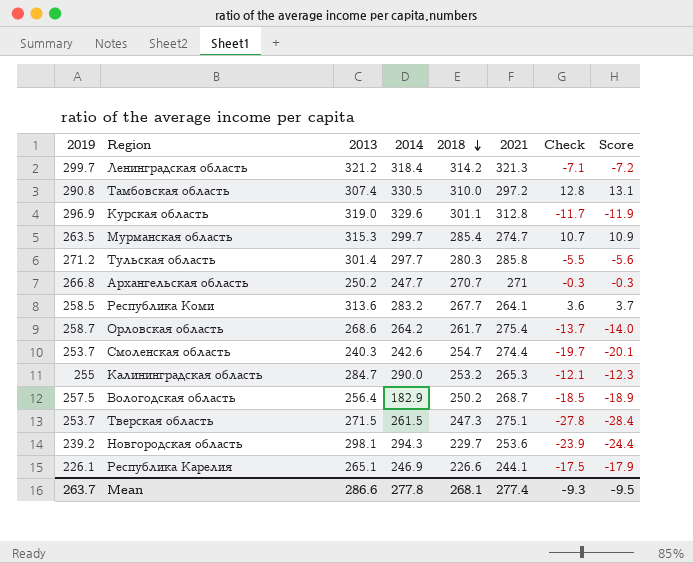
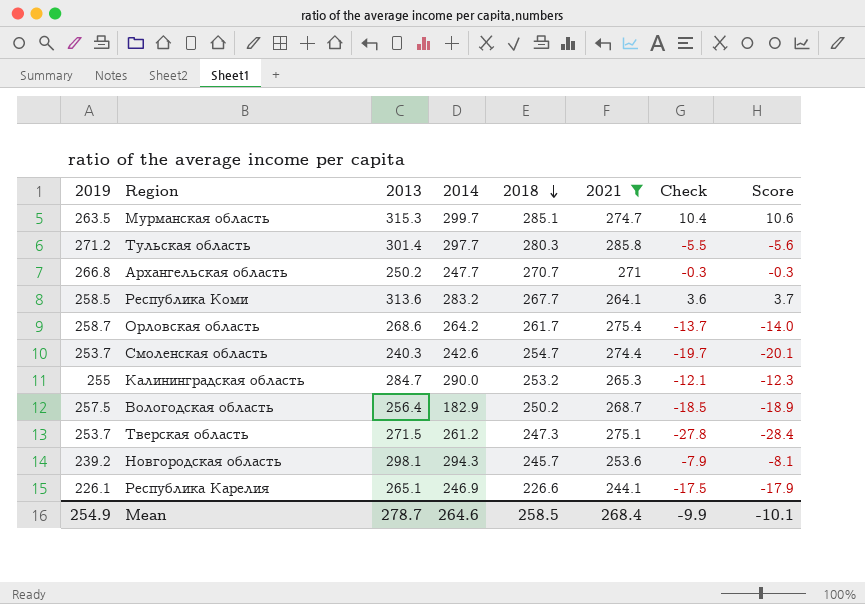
filter: none -> 2021 <= 285.8
Мурманская область | 2018: 285.4 -> 285.1
Мурманская область | Check: 10.7 -> 10.4
Мурманская область | Score: 10.9 -> 10.6
Тверская область | 2014: 261.5 -> 261.2
Новгородская область | 2018: 229.7 -> 245.7
Новгородская область | Check: -23.9 -> -7.9
Новгородская область | Score: -24.4 -> -8.1
Mean | 2019: 263.7 -> 254.9
Mean | 2013: 286.6 -> 278.7
Mean | 2014: 277.8 -> 264.6
Mean | 2018: 268.1 -> 258.5
Mean | 2021: 277.4 -> 268.4
Mean | Check: -9.3 -> -9.9
Mean | Score: -9.5 -> -10.1

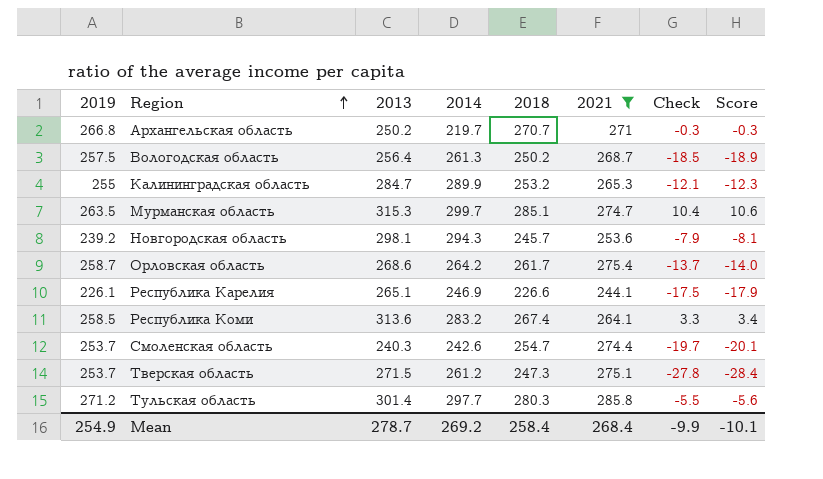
row order: 2018 descending -> Region ascending
Архангельская область | 2014: 247.7 -> 219.7
Вологодская область | 2014: 182.9 -> 261.3
Калининградская область | 2014: 290.0 -> 289.9
Республика Коми | 2018: 267.7 -> 267.4
Республика Коми | Check: 3.6 -> 3.3
Республика Коми | Score: 3.7 -> 3.4
Mean | 2014: 264.6 -> 269.2
Mean | 2018: 258.5 -> 258.4

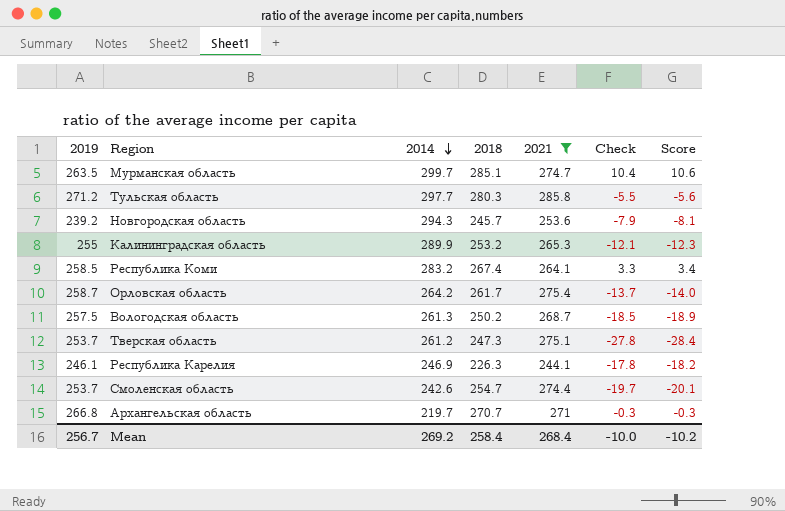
row order: Region ascending -> 2014 descending
column 2013 | position: 3 -> none
Республика Карелия | 2019: 226.1 -> 246.1
Республика Карелия | 2018: 226.6 -> 226.3
Республика Карелия | Check: -17.5 -> -17.8
Республика Карелия | Score: -17.9 -> -18.2
Mean | 2019: 254.9 -> 256.7
Mean | Check: -9.9 -> -10.0
Mean | Score: -10.1 -> -10.2

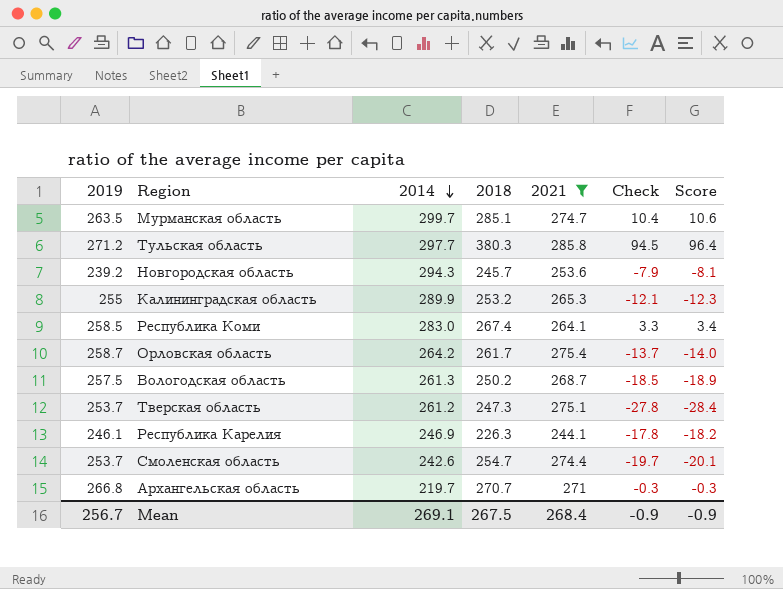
Тульская область | 2018: 280.3 -> 380.3
Тульская область | Check: -5.5 -> 94.5
Тульская область | Score: -5.6 -> 96.4
Республика Коми | 2014: 283.2 -> 283.0
Mean | 2014: 269.2 -> 269.1
Mean | 2018: 258.4 -> 267.5
Mean | Check: -10.0 -> -0.9
Mean | Score: -10.2 -> -0.9

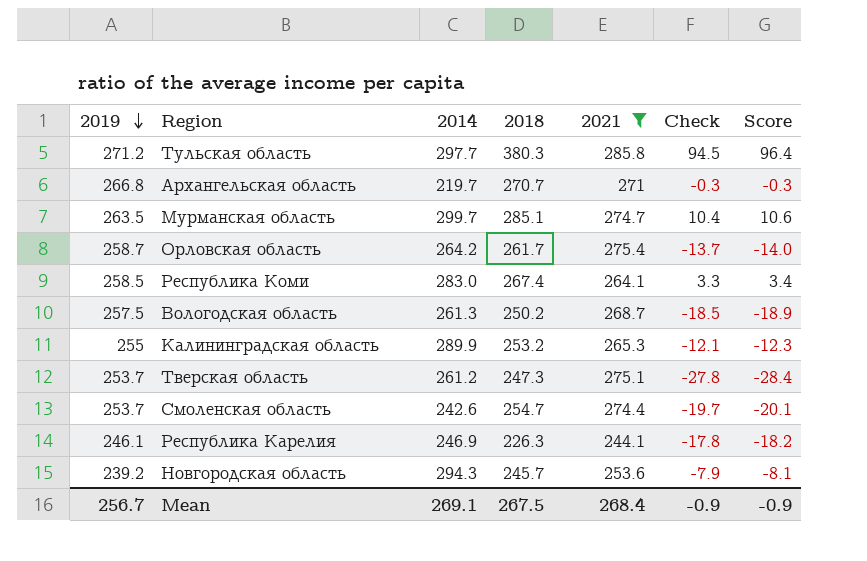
row order: 2014 descending -> 2019 descending

